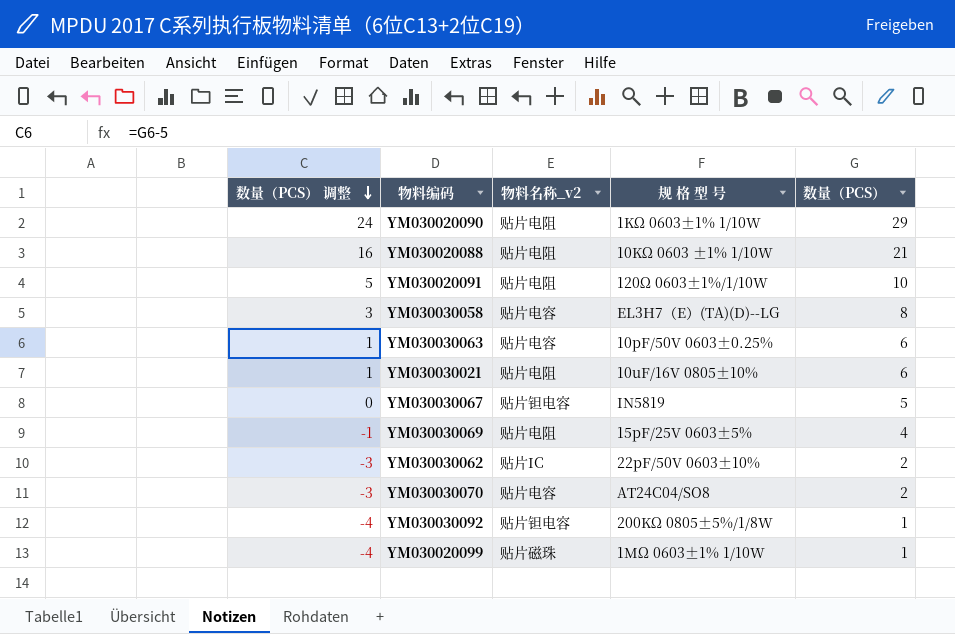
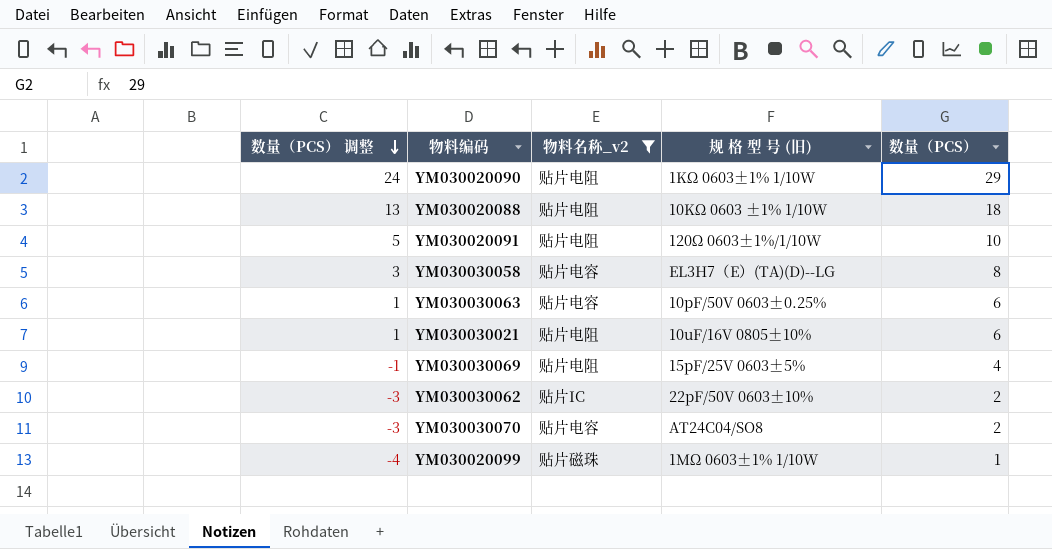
filter: none -> 物料名称_v2 != 贴片钽电容
column name: 规 格 型 号 -> 规 格 型 号 (旧)
YM030020088 | 数量（PCS） 调整: 16 -> 13
YM030020088 | 数量（PCS）: 21 -> 18

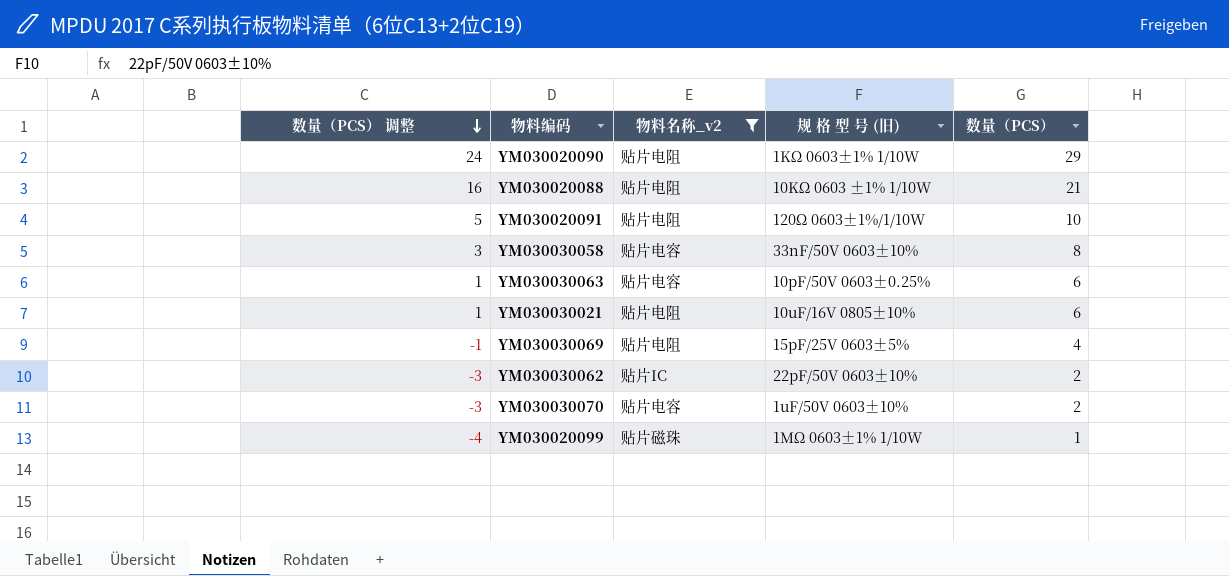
YM030020088 | 数量（PCS） 调整: 13 -> 16
YM030020088 | 数量（PCS）: 18 -> 21
YM030030058 | 规 格 型 号 (旧): EL3H7（E）(TA)(D)--LG -> 33nF/50V 0603±10%
YM030030070 | 规 格 型 号 (旧): AT24C04/SO8 -> 1uF/50V 0603±10%

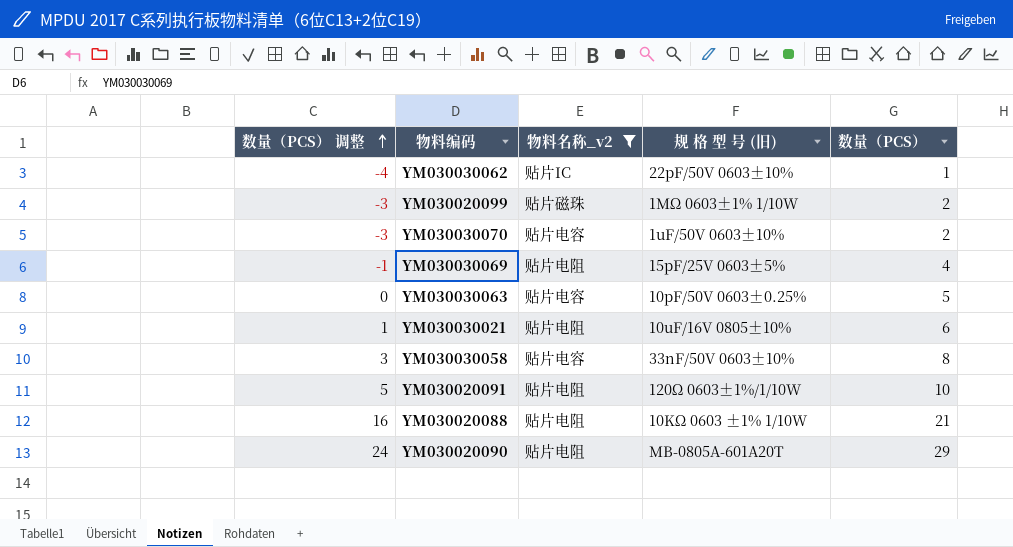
row order: 数量（PCS） 调整 descending -> 数量（PCS） 调整 ascending
YM030030062 | 数量（PCS） 调整: -3 -> -4
YM030030062 | 数量（PCS）: 2 -> 1
YM030020099 | 数量（PCS） 调整: -4 -> -3
YM030020099 | 数量（PCS）: 1 -> 2
YM030030063 | 数量（PCS） 调整: 1 -> 0
YM030030063 | 数量（PCS）: 6 -> 5
YM030020090 | 规 格 型 号 (旧): 1KΩ 0603±1% 1/10W -> MB-0805A-601A20T

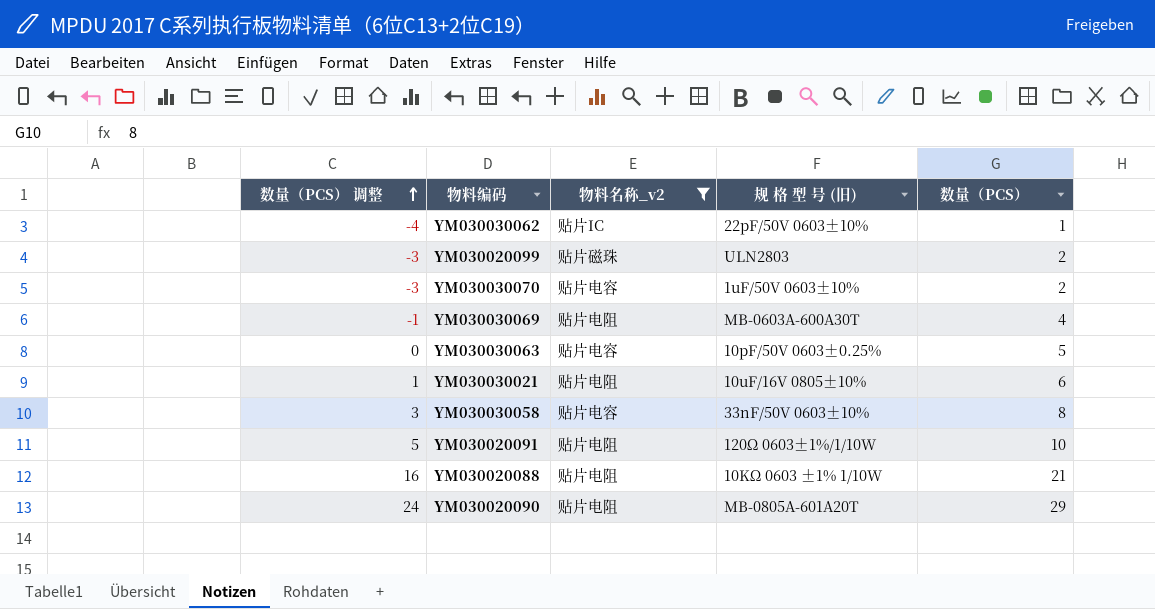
YM030020099 | 规 格 型 号 (旧): 1MΩ 0603±1% 1/10W -> ULN2803
YM030030069 | 规 格 型 号 (旧): 15pF/25V 0603±5% -> MB-0603A-600A30T

